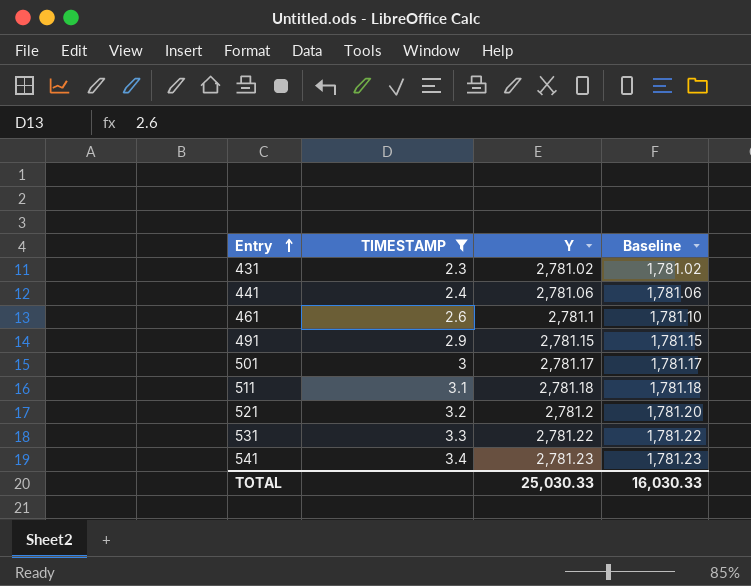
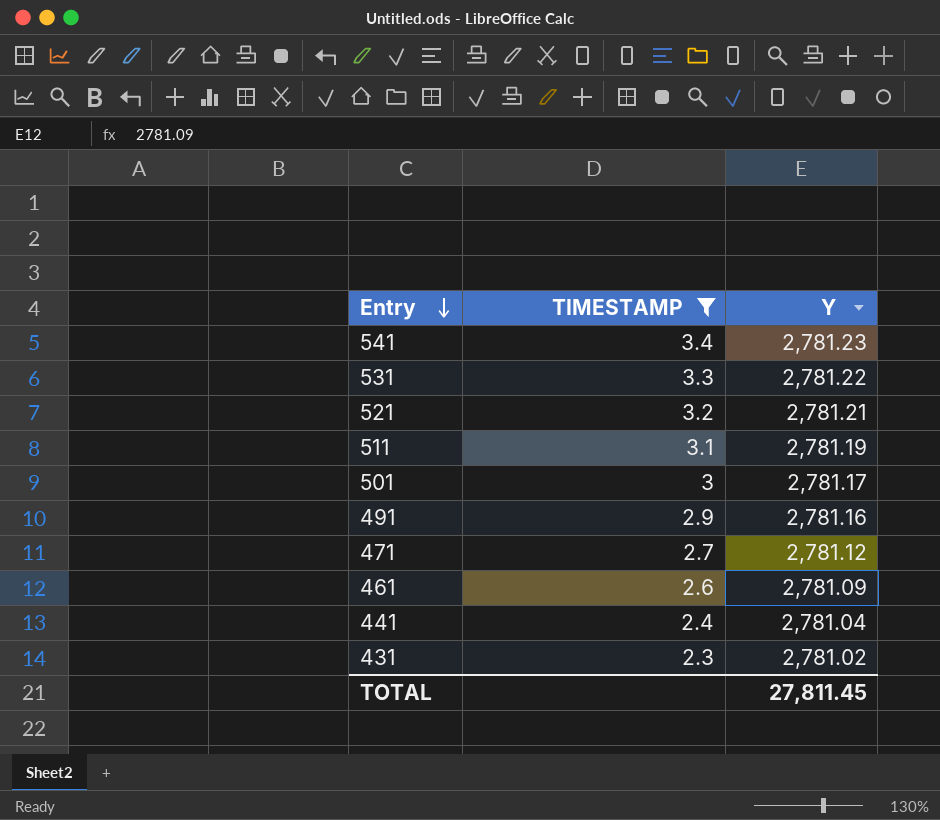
row order: Entry ascending -> Entry descending
column Baseline | formula: [Y] - 1000 -> none
521 | Y: 2,781.2 -> 2,781.21
511 | Y: 2,781.18 -> 2,781.19
491 | Y: 2,781.15 -> 2,781.16
row 471: none -> 2.7 | 2,781.12
461 | Y: 2,781.1 -> 2,781.09
441 | Y: 2,781.06 -> 2,781.04
TOTAL | Y: 25,030.33 -> 27,811.45

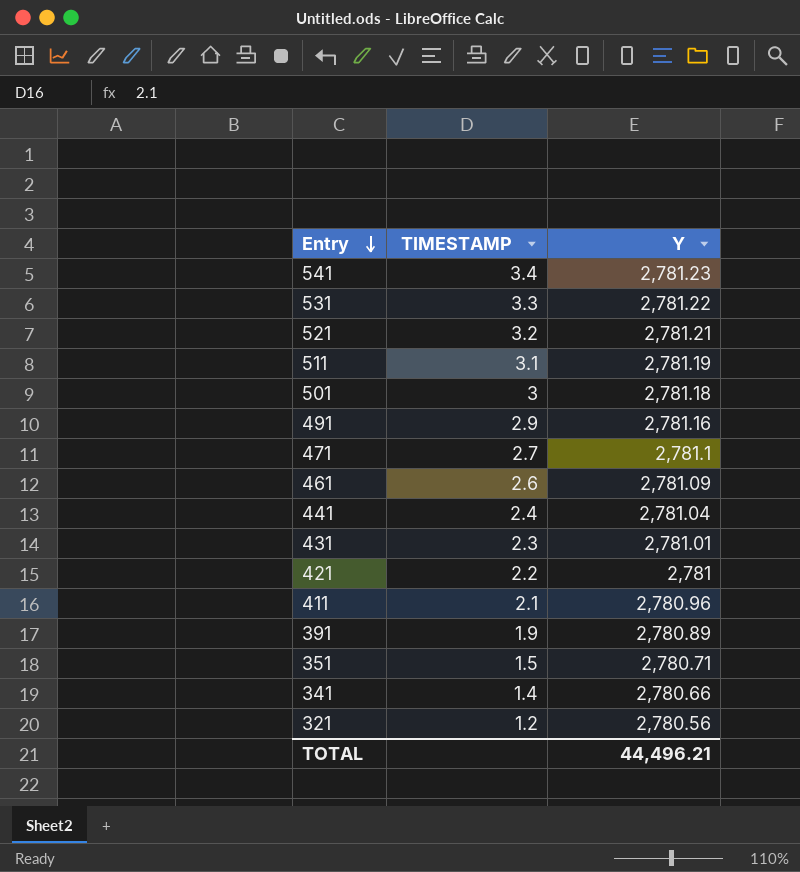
filter: TIMESTAMP >= 2.3 -> none
501 | Y: 2,781.17 -> 2,781.18
471 | Y: 2,781.12 -> 2,781.1
431 | Y: 2,781.02 -> 2,781.01
TOTAL | Y: 27,811.45 -> 44,496.21

